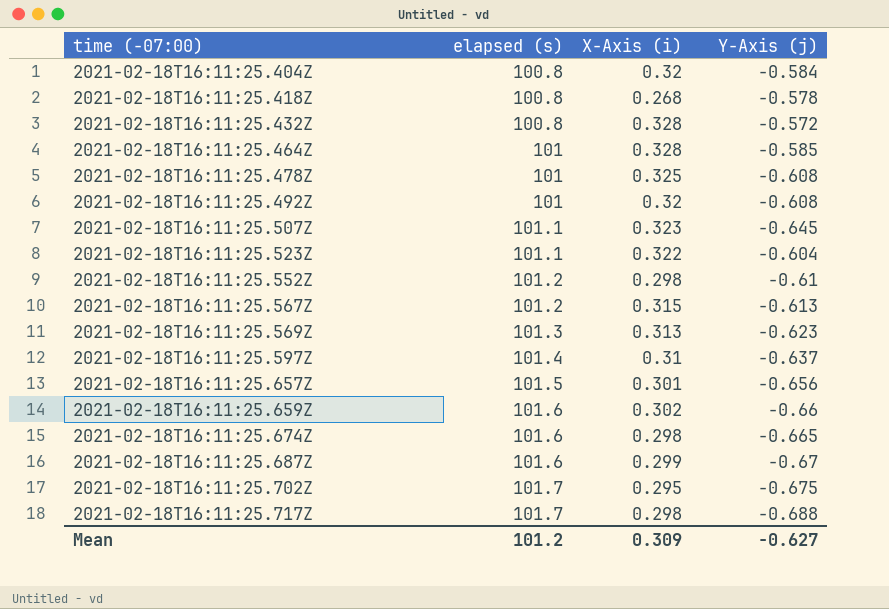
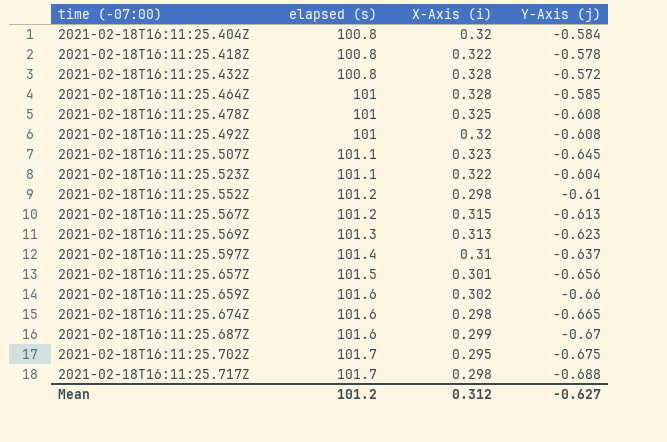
2021-02-18T16:11:25.418Z | X-Axis (i): 0.268 -> 0.322
Mean | X-Axis (i): 0.309 -> 0.312

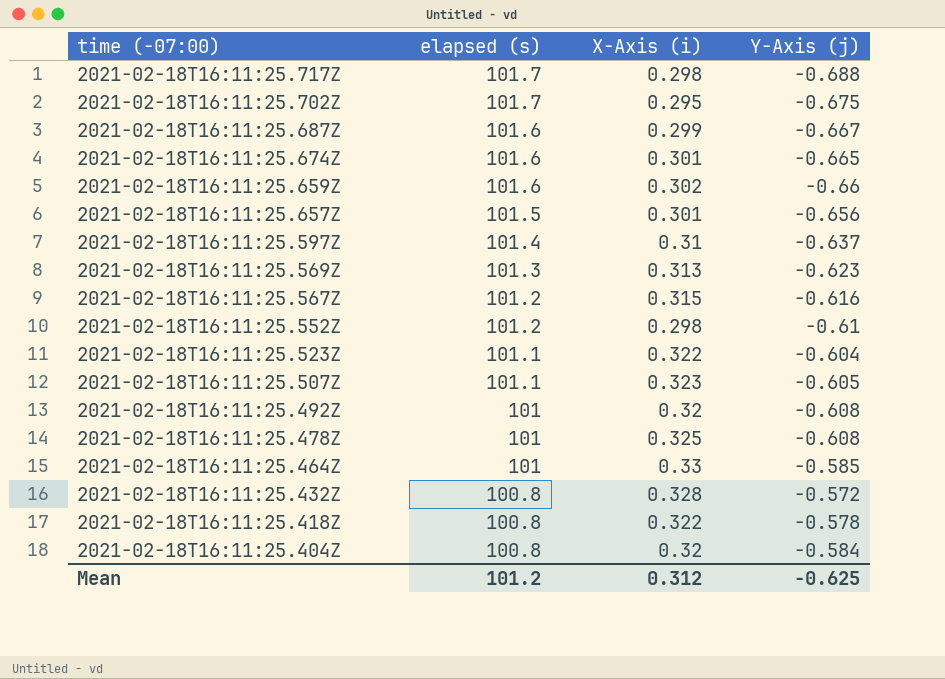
row order: time (-07:00) ascending -> time (-07:00) descending
2021-02-18T16:11:25.687Z | Y-Axis (j): -0.67 -> -0.667
2021-02-18T16:11:25.674Z | X-Axis (i): 0.298 -> 0.301
2021-02-18T16:11:25.567Z | Y-Axis (j): -0.613 -> -0.616
2021-02-18T16:11:25.507Z | Y-Axis (j): -0.645 -> -0.605
2021-02-18T16:11:25.464Z | X-Axis (i): 0.328 -> 0.33
Mean | Y-Axis (j): -0.627 -> -0.625

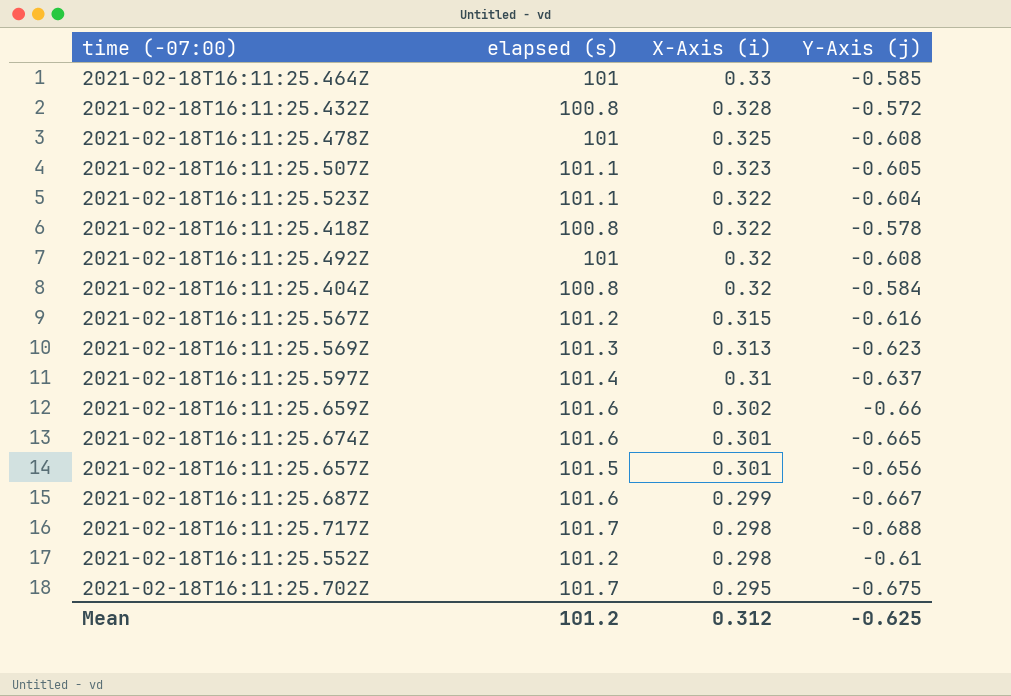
row order: time (-07:00) descending -> X-Axis (i) descending

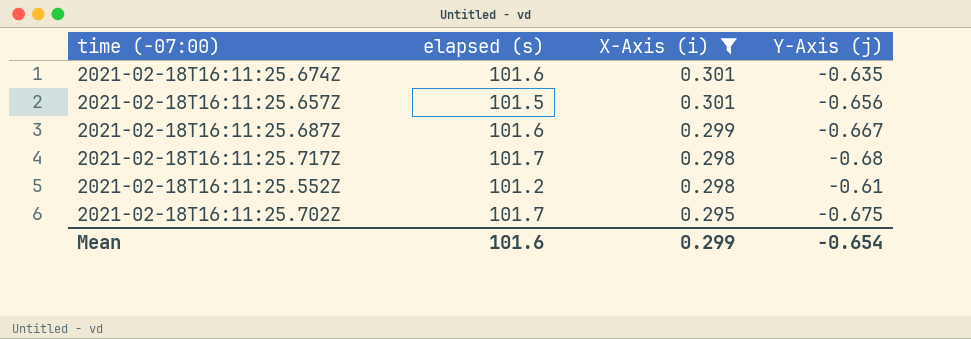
filter: none -> X-Axis (i) <= 0.301
2021-02-18T16:11:25.674Z | Y-Axis (j): -0.665 -> -0.635
2021-02-18T16:11:25.717Z | Y-Axis (j): -0.688 -> -0.68
Mean | elapsed (s): 101.2 -> 101.6
Mean | X-Axis (i): 0.312 -> 0.299
Mean | Y-Axis (j): -0.625 -> -0.654

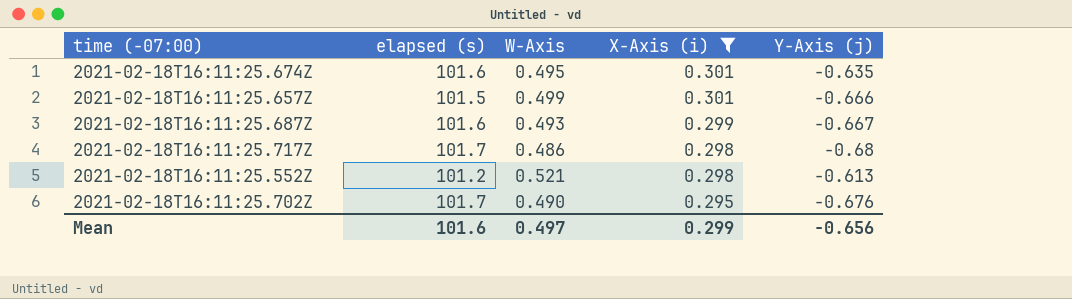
column W-Axis | position: none -> 3
2021-02-18T16:11:25.657Z | Y-Axis (j): -0.656 -> -0.666
2021-02-18T16:11:25.552Z | Y-Axis (j): -0.61 -> -0.613
2021-02-18T16:11:25.702Z | Y-Axis (j): -0.675 -> -0.676
Mean | Y-Axis (j): -0.654 -> -0.656

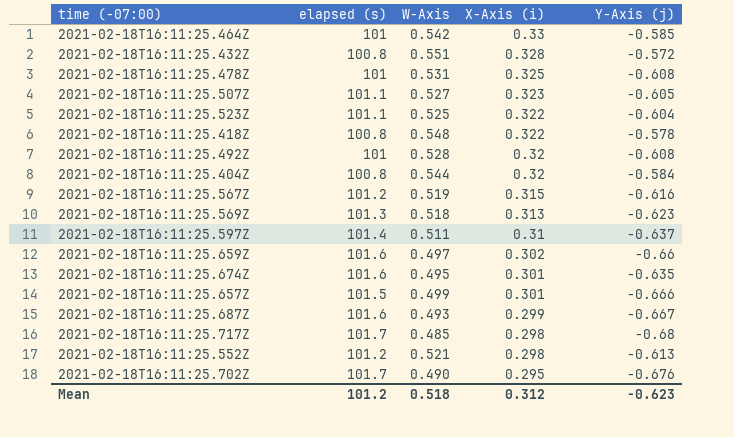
filter: X-Axis (i) <= 0.301 -> none
2021-02-18T16:11:25.717Z | W-Axis: 0.486 -> 0.485
Mean | elapsed (s): 101.6 -> 101.2
Mean | W-Axis: 0.497 -> 0.518
Mean | X-Axis (i): 0.299 -> 0.312
Mean | Y-Axis (j): -0.656 -> -0.623

